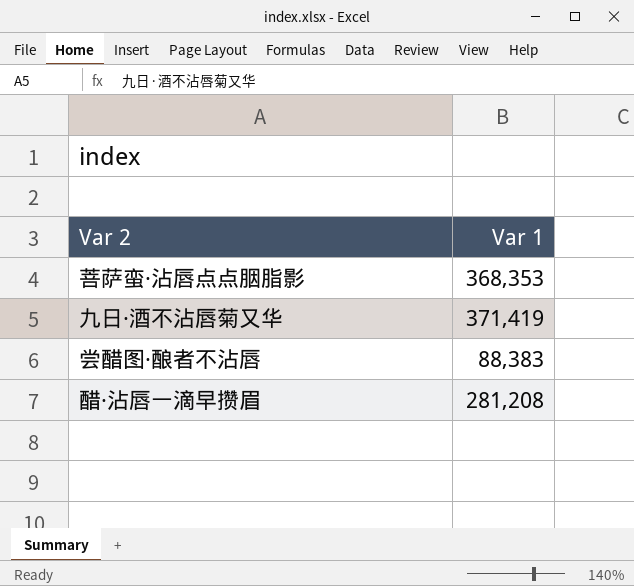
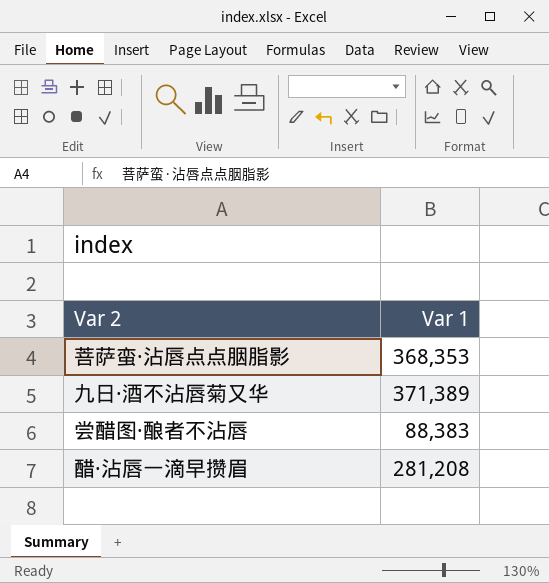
九日·酒不沾唇菊又华 | Var 1: 371,419 -> 371,389

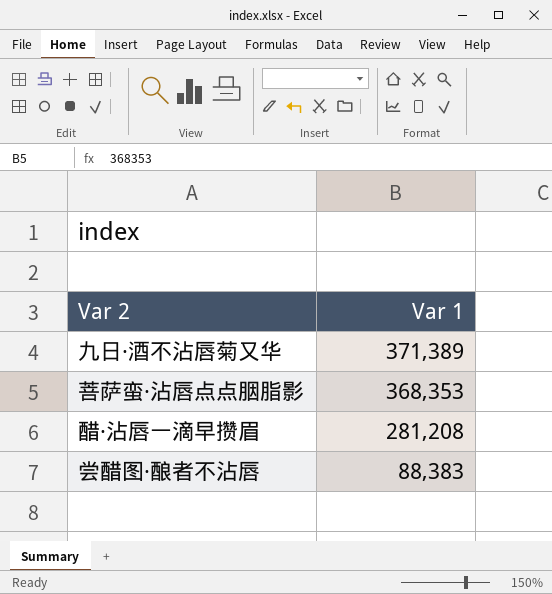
row order: none -> Var 1 descending

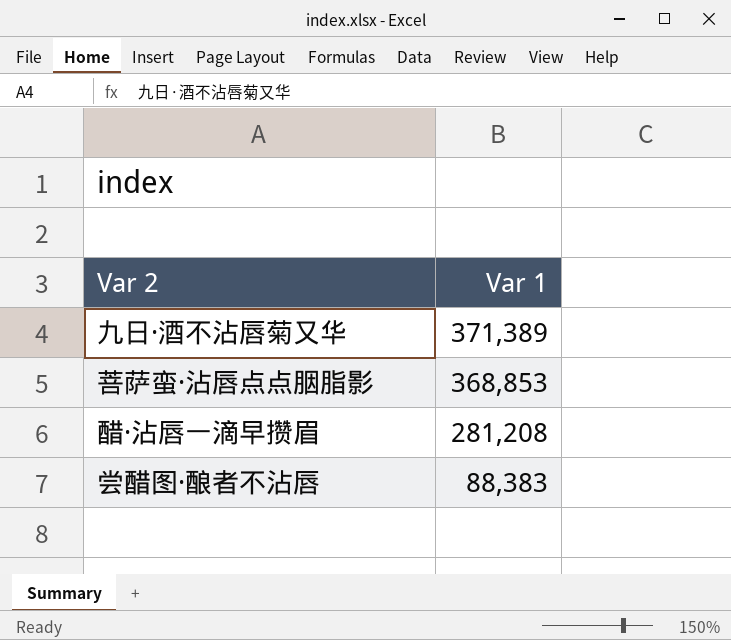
菩萨蛮·沾唇点点胭脂影 | Var 1: 368,353 -> 368,853

